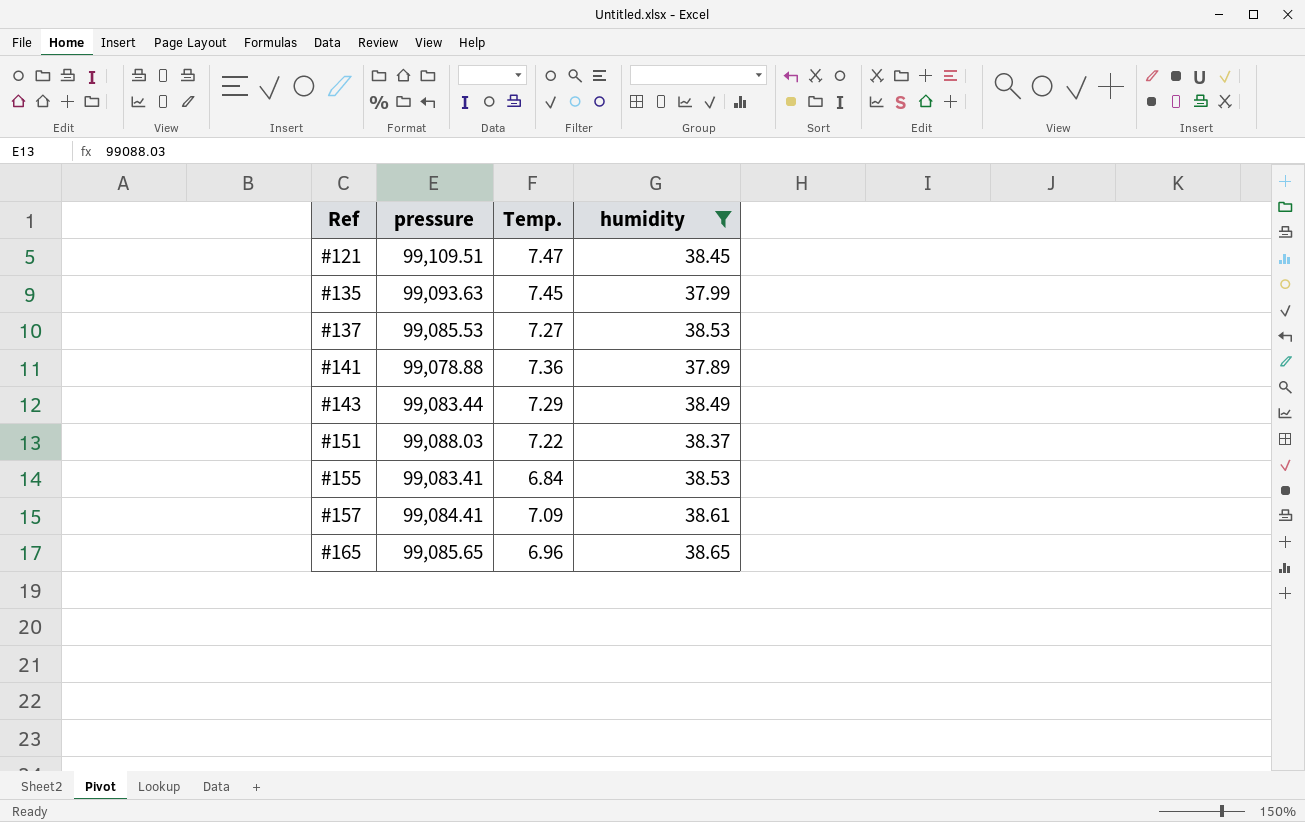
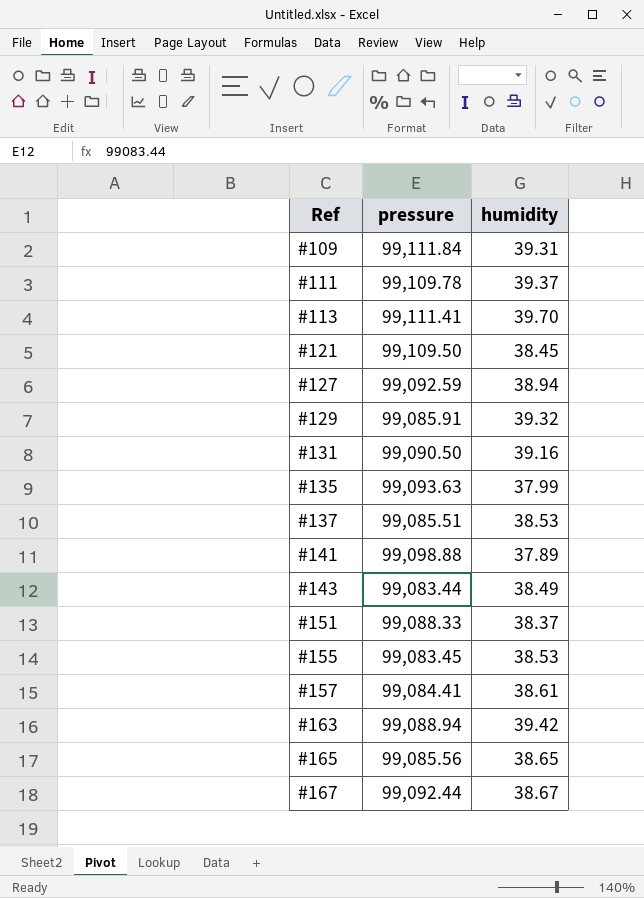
filter: humidity <= 38.65 -> none
column Temp. | position: 3 -> none
#121 | pressure: 99,109.51 -> 99,109.50
#137 | pressure: 99,085.53 -> 99,085.51
#141 | pressure: 99,078.88 -> 99,098.88
#151 | pressure: 99,088.03 -> 99,088.33
#155 | pressure: 99,083.41 -> 99,083.45
#165 | pressure: 99,085.65 -> 99,085.56

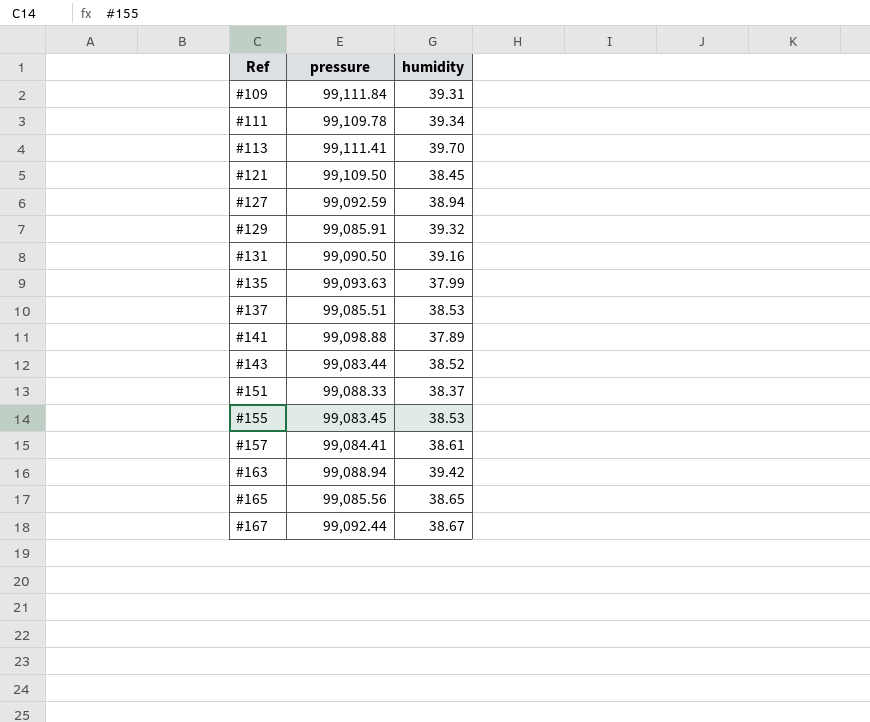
#111 | humidity: 39.37 -> 39.34
#143 | humidity: 38.49 -> 38.52

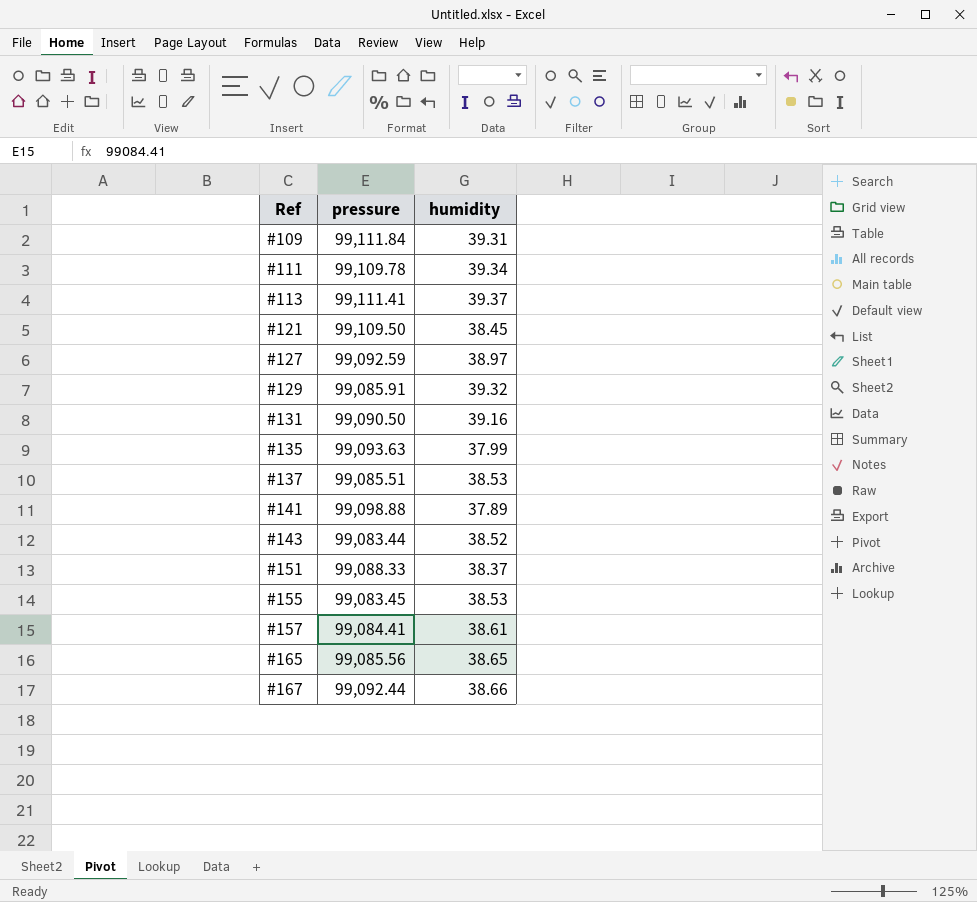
row #163: 99,088.94 | 39.42 -> none
#113 | humidity: 39.70 -> 39.37
#127 | humidity: 38.94 -> 38.97
#167 | humidity: 38.67 -> 38.66

